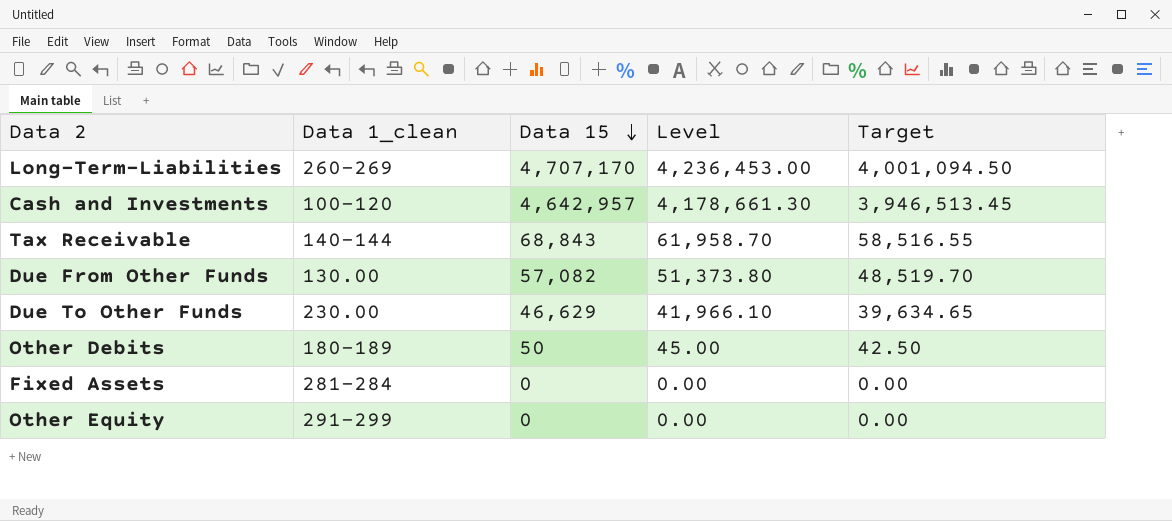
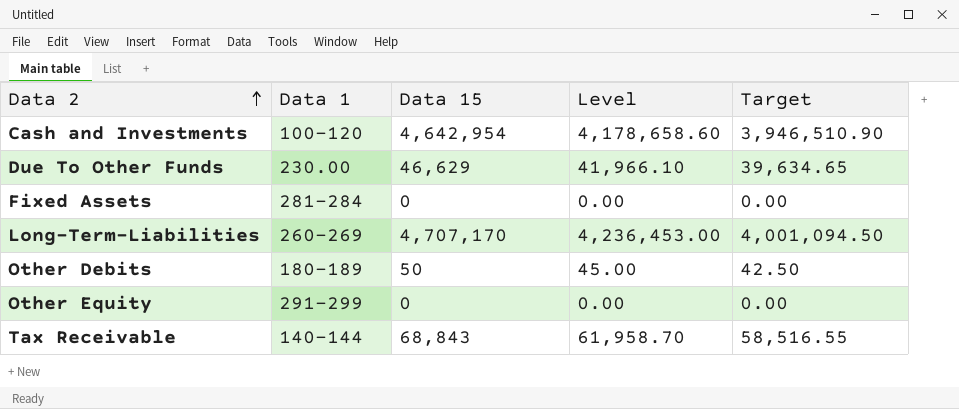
row order: Data 15 descending -> Data 2 ascending
column name: Data 1_clean -> Data 1
row Due From Other Funds: 130.00 | 57,082 | 51,373.80 | 48,519.70 -> none
Cash and Investments | Data 15: 4,642,957 -> 4,642,954
Cash and Investments | Level: 4,178,661.30 -> 4,178,658.60
Cash and Investments | Target: 3,946,513.45 -> 3,946,510.90

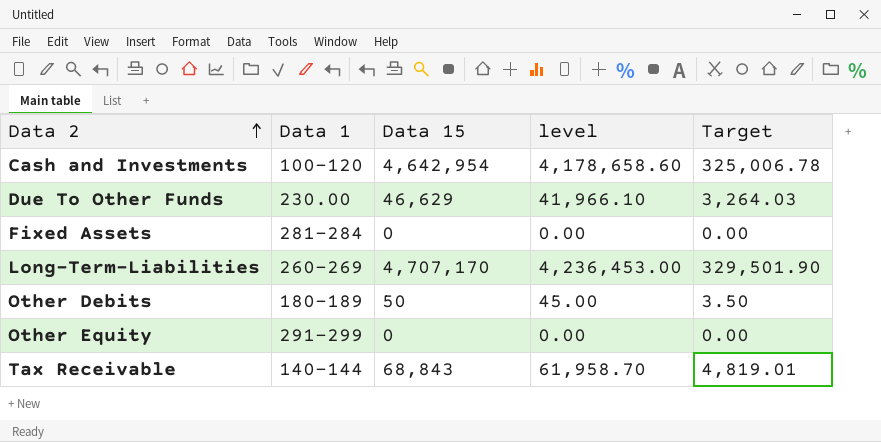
column name: Level -> level
column Target | formula: [Data 15] * 0.85 -> [Data 15] * 0.07

